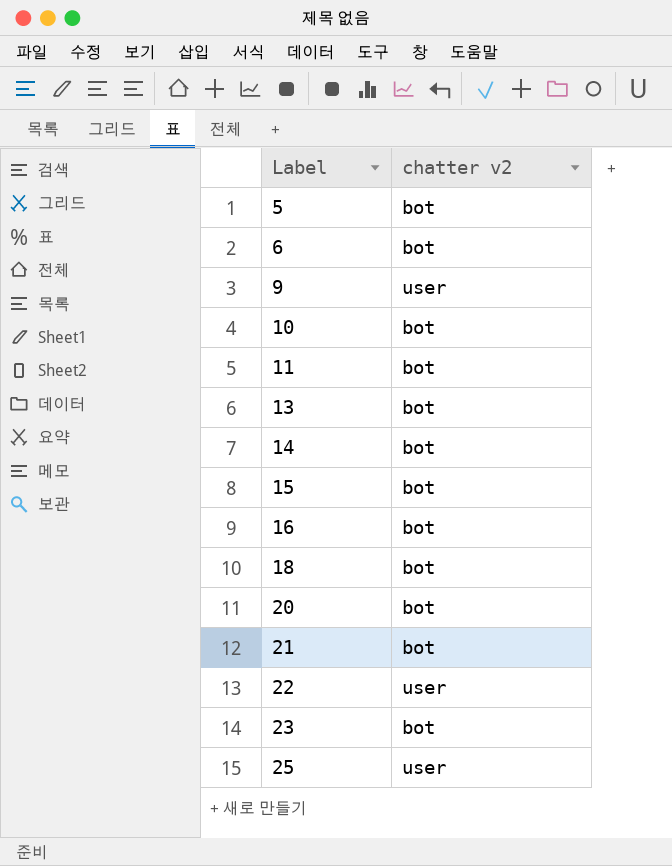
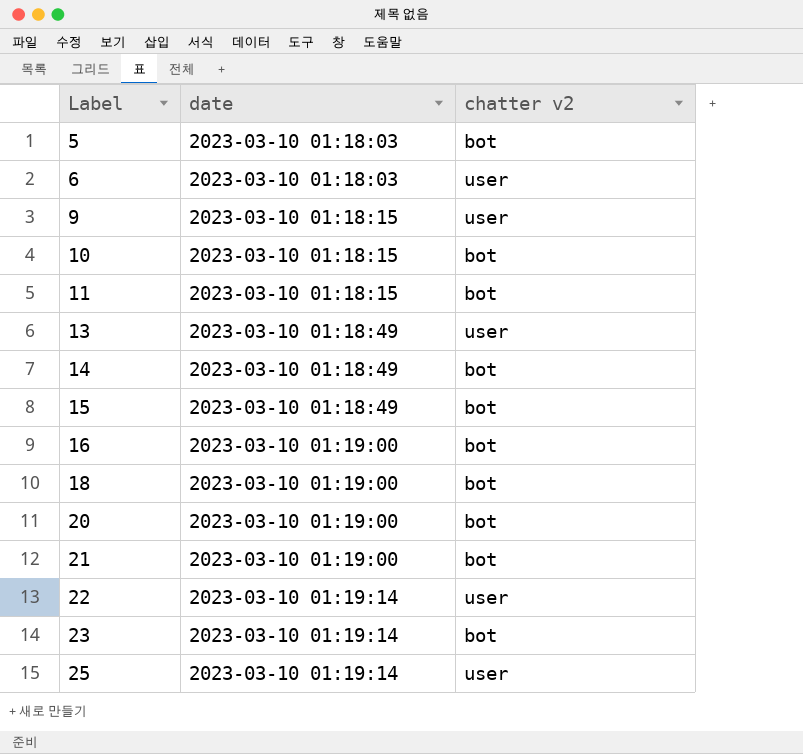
column date | position: none -> 2
6 | chatter v2: bot -> user
13 | chatter v2: bot -> user

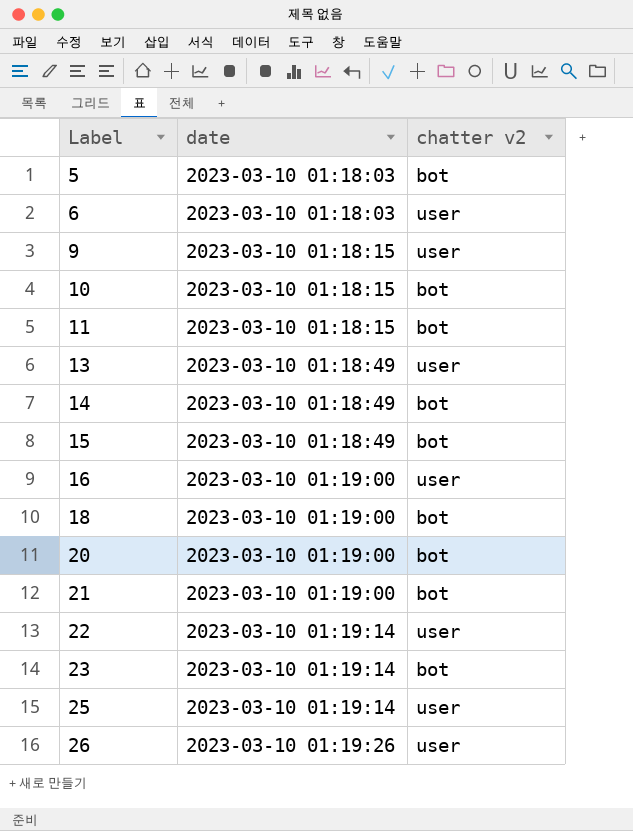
16 | chatter v2: bot -> user
row 26: none -> 2023-03-10 01:19:26 | user

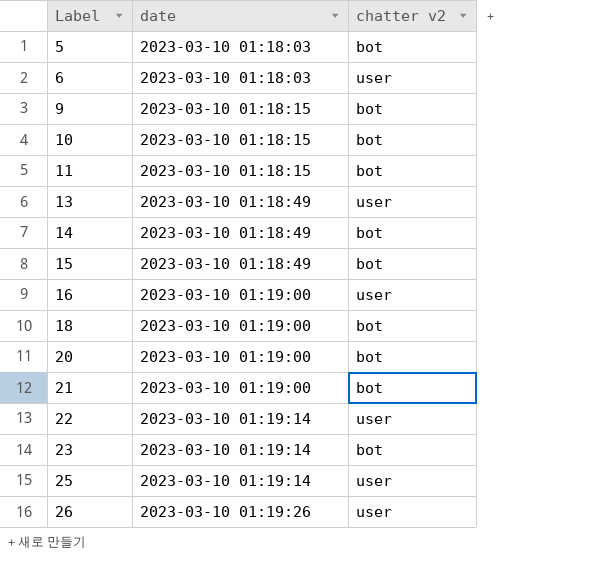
9 | chatter v2: user -> bot

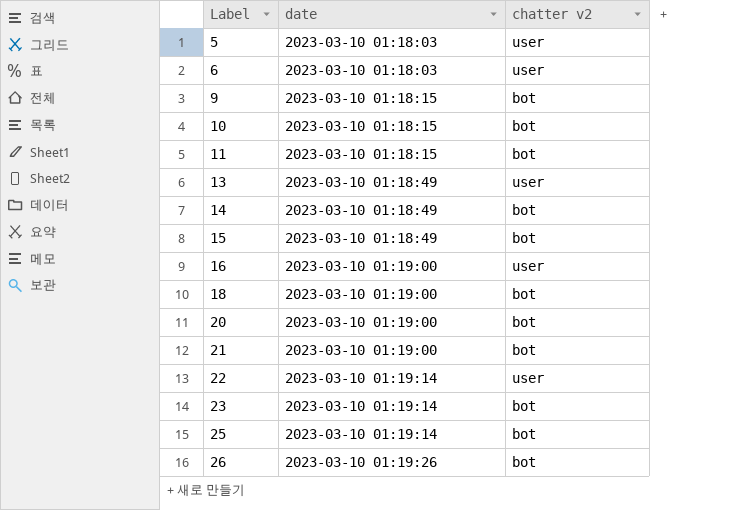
5 | chatter v2: bot -> user
25 | chatter v2: user -> bot
26 | chatter v2: user -> bot

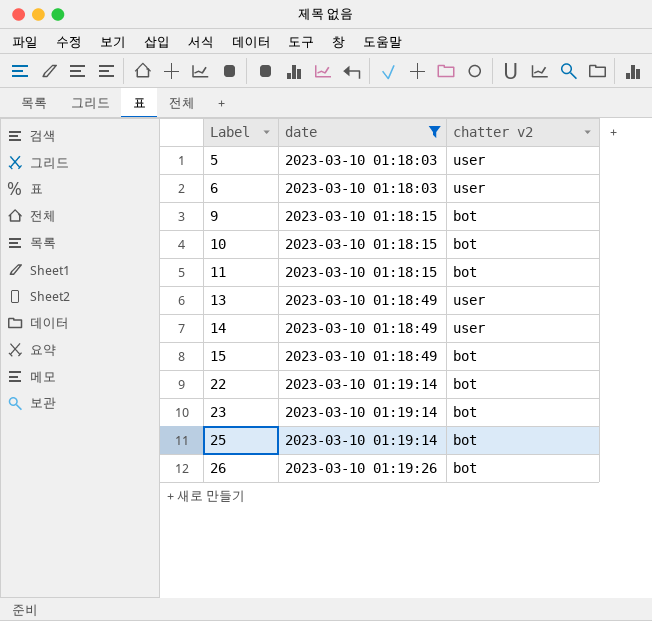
filter: none -> date != 2023-03-10 01:19:00
14 | chatter v2: bot -> user
22 | chatter v2: user -> bot

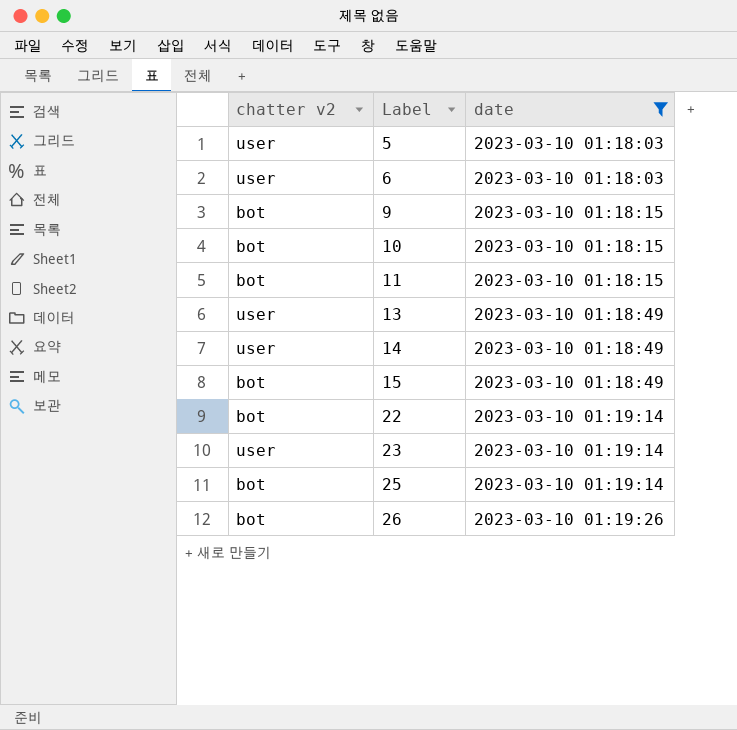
column chatter v2 | position: 3 -> 1
23 | chatter v2: bot -> user

